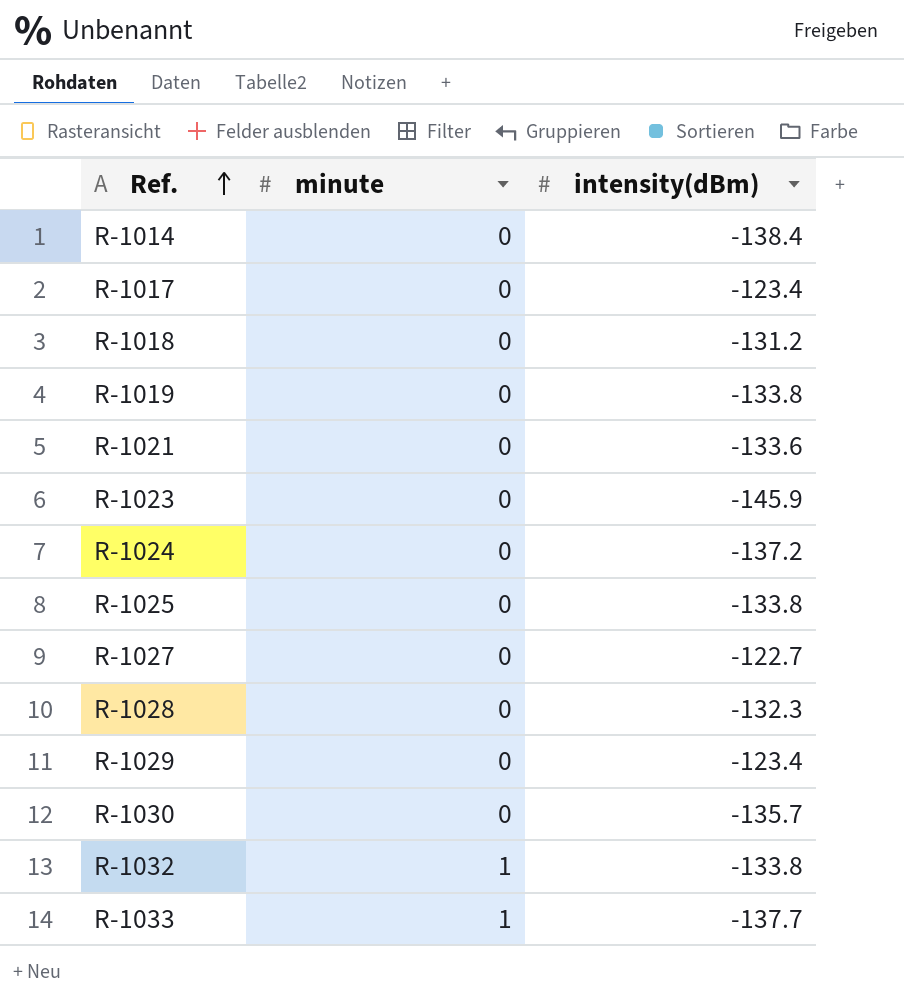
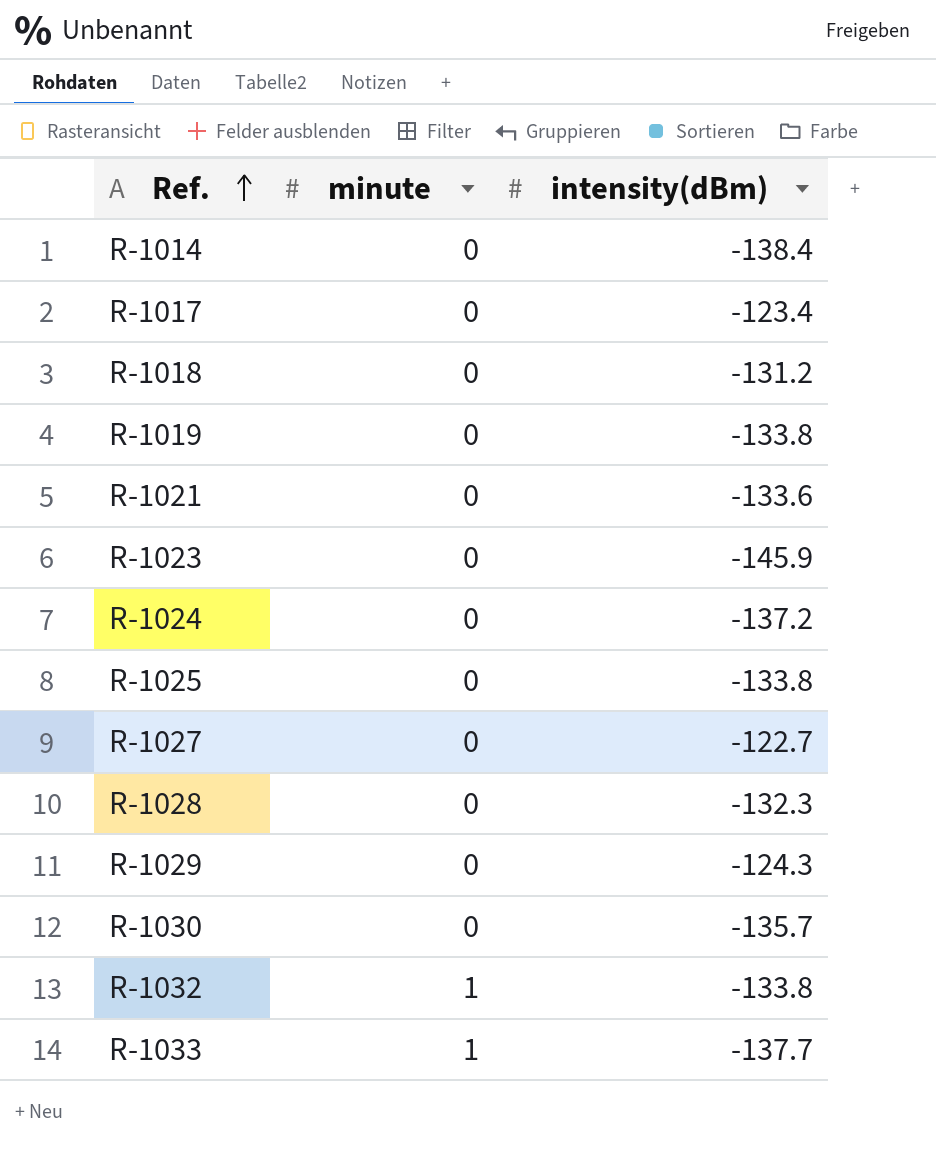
R-1029 | intensity(dBm): -123.4 -> -124.3

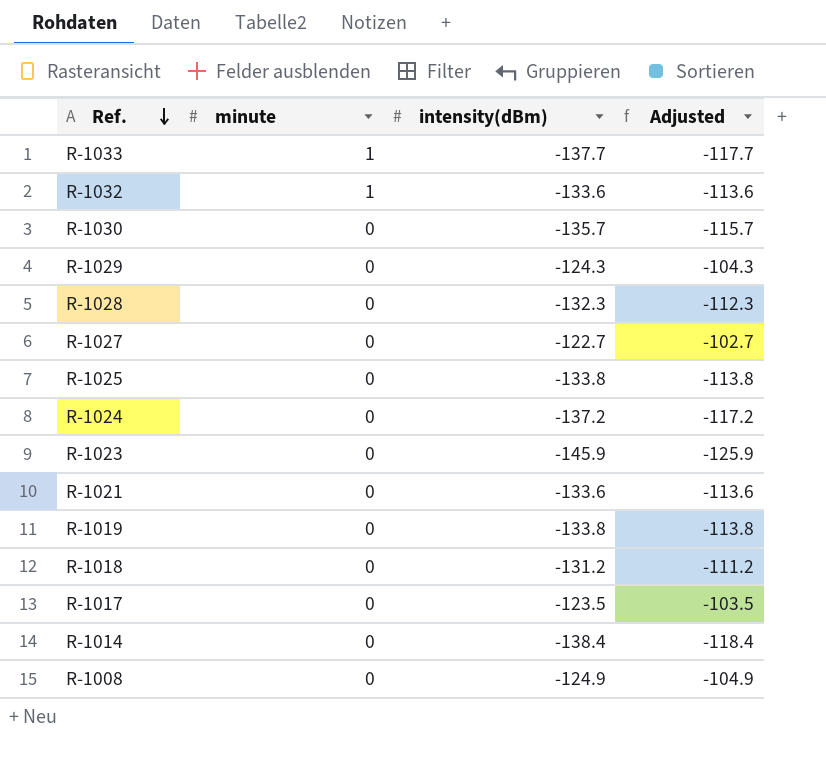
row order: Ref. ascending -> Ref. descending
column Adjusted | formula: none -> [intensity(dBm)] + 20
R-1032 | intensity(dBm): -133.8 -> -133.6
R-1017 | intensity(dBm): -123.4 -> -123.5
row R-1008: none -> 0 | -124.9 | -104.9

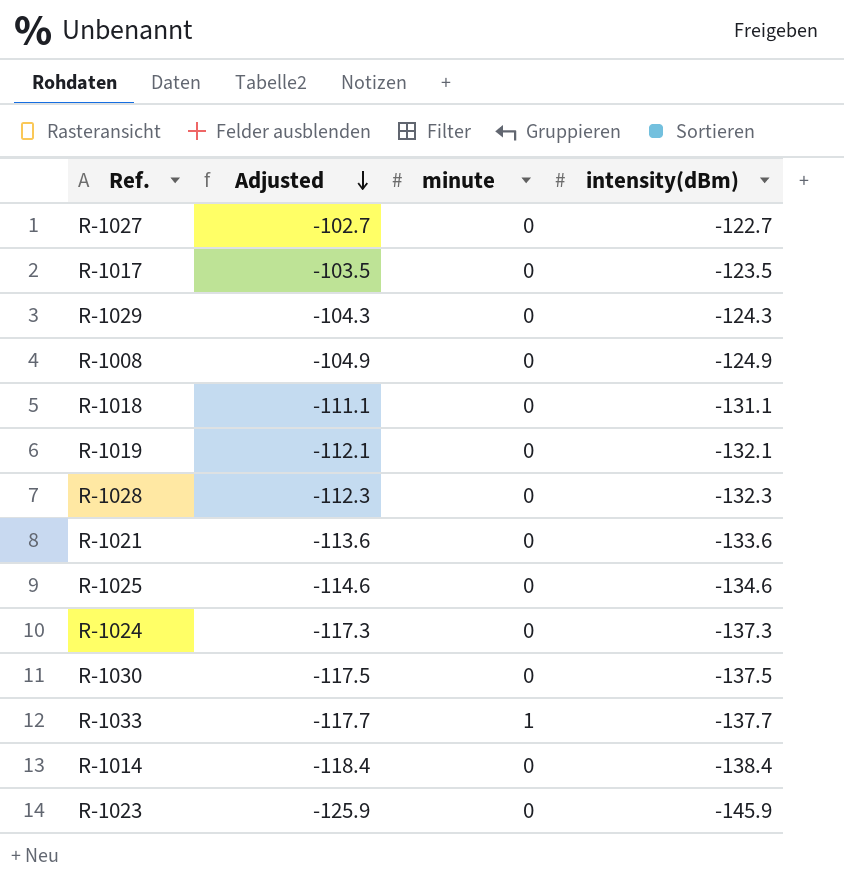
row order: Ref. descending -> Adjusted descending
column Adjusted | position: 4 -> 2
row R-1032: 1 | -133.6 | -113.6 -> none
R-1018 | Adjusted: -111.2 -> -111.1
R-1018 | intensity(dBm): -131.2 -> -131.1
R-1019 | Adjusted: -113.8 -> -112.1
R-1019 | intensity(dBm): -133.8 -> -132.1
R-1025 | Adjusted: -113.8 -> -114.6
R-1025 | intensity(dBm): -133.8 -> -134.6
R-1024 | Adjusted: -117.2 -> -117.3
R-1024 | intensity(dBm): -137.2 -> -137.3
R-1030 | Adjusted: -115.7 -> -117.5
R-1030 | intensity(dBm): -135.7 -> -137.5

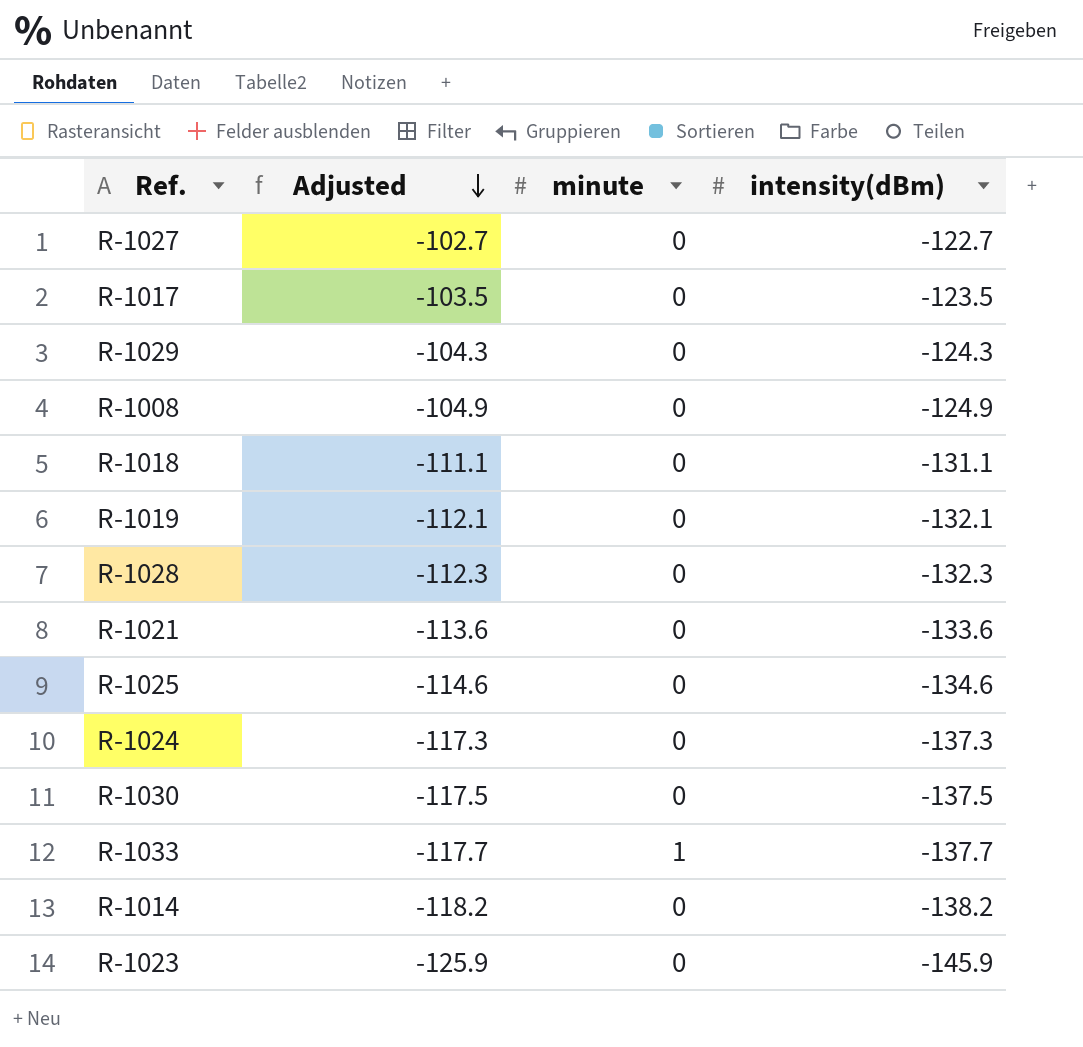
R-1014 | Adjusted: -118.4 -> -118.2
R-1014 | intensity(dBm): -138.4 -> -138.2

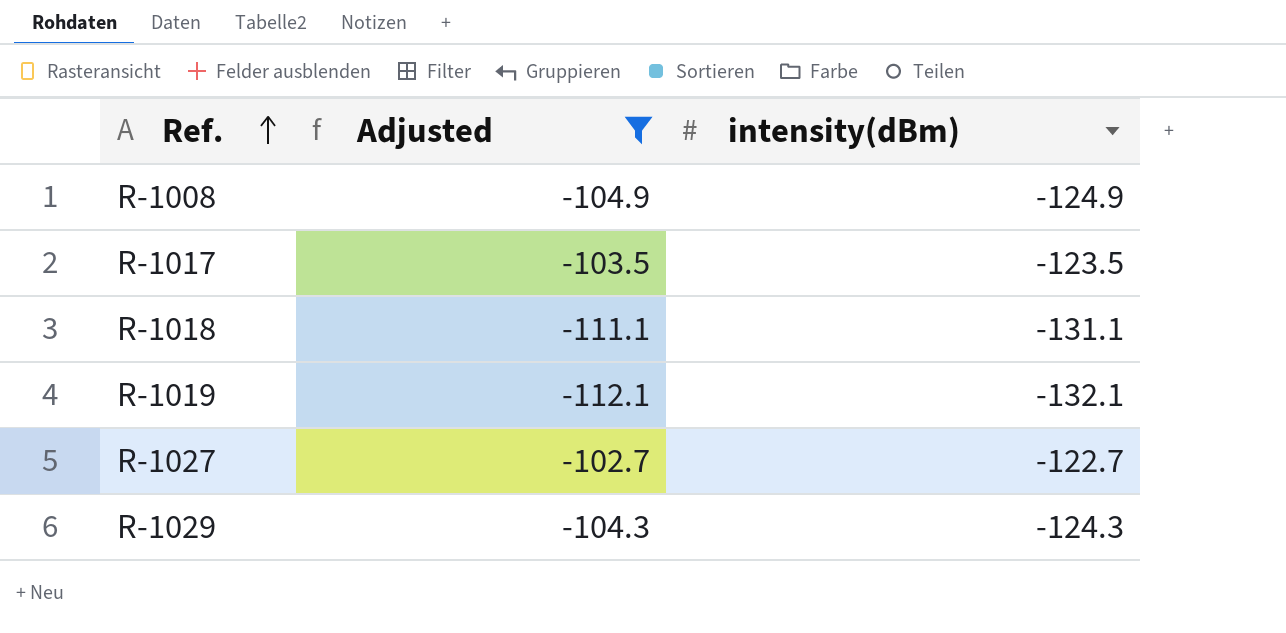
filter: none -> Adjusted >= -112.1
row order: Adjusted descending -> Ref. ascending
column minute | position: 3 -> none

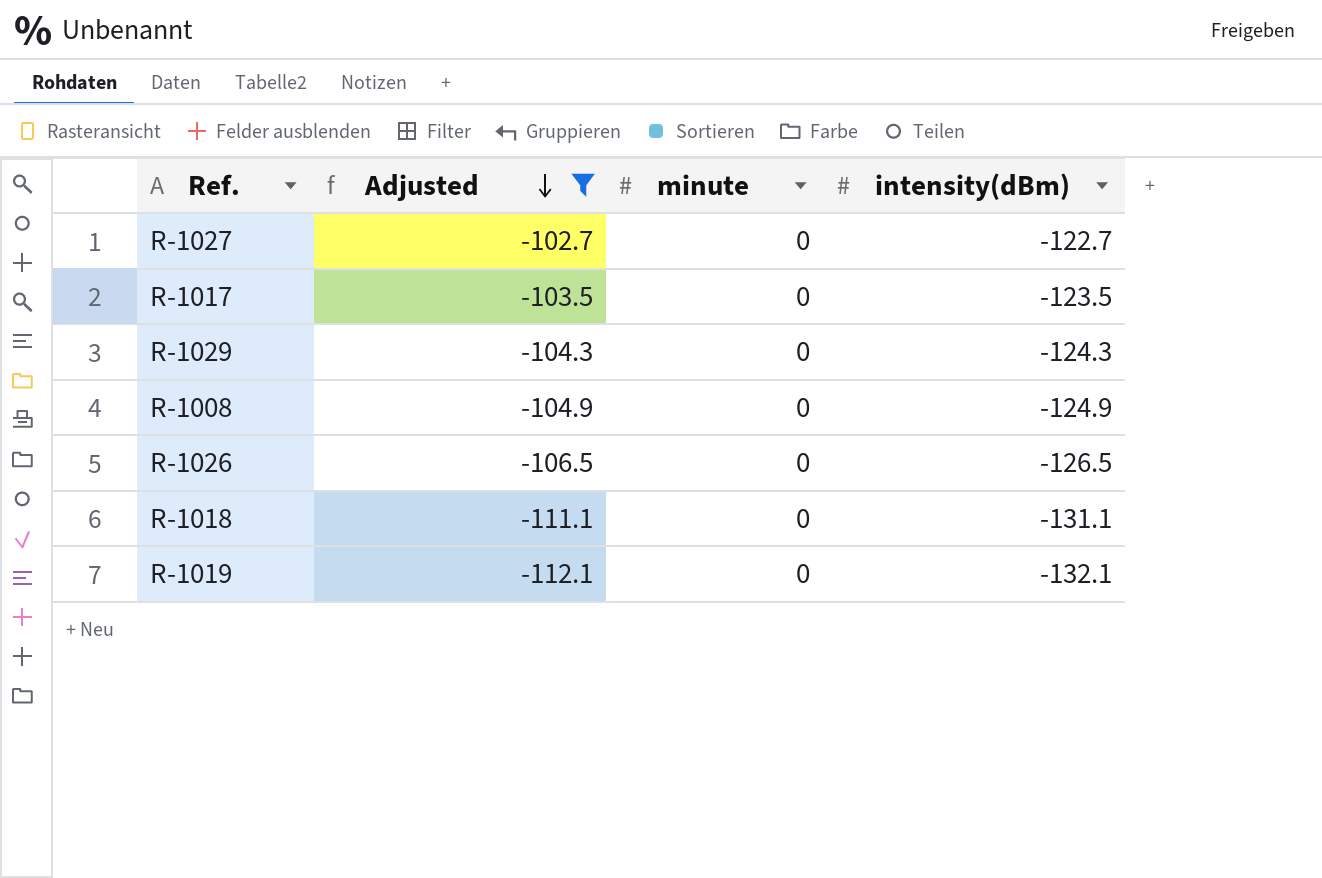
row order: Ref. ascending -> Adjusted descending
column minute | position: none -> 3
row R-1026: none -> -106.5 | 0 | -126.5

